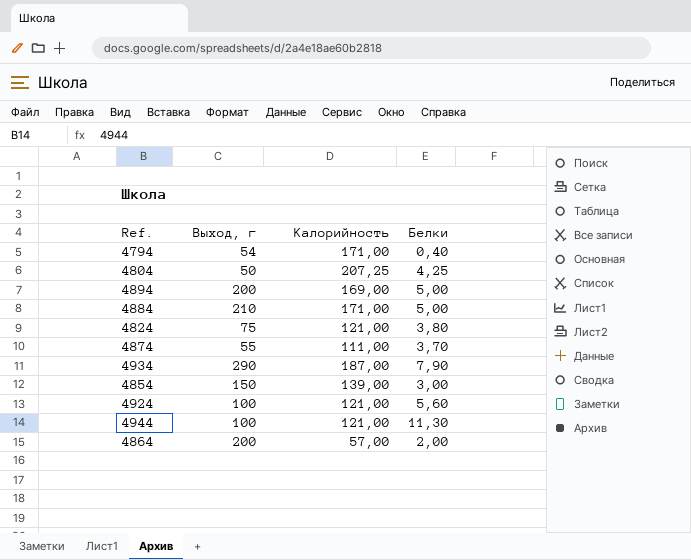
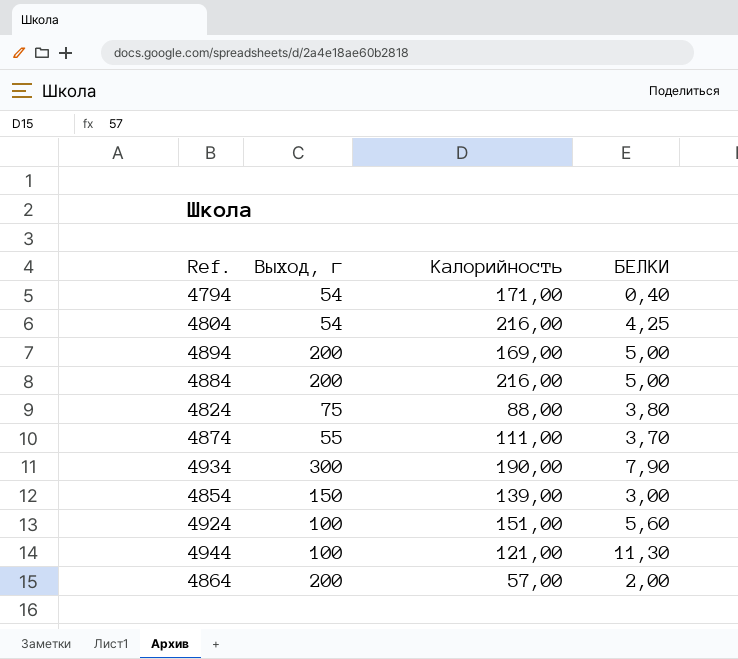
column name: Белки -> БЕЛКИ
4804 | Выход, г: 50 -> 54
4804 | Калорийность: 207,25 -> 216,00
4884 | Выход, г: 210 -> 200
4884 | Калорийность: 171,00 -> 216,00
4824 | Калорийность: 121,00 -> 88,00
4934 | Выход, г: 290 -> 300
4934 | Калорийность: 187,00 -> 190,00
4924 | Калорийность: 121,00 -> 151,00

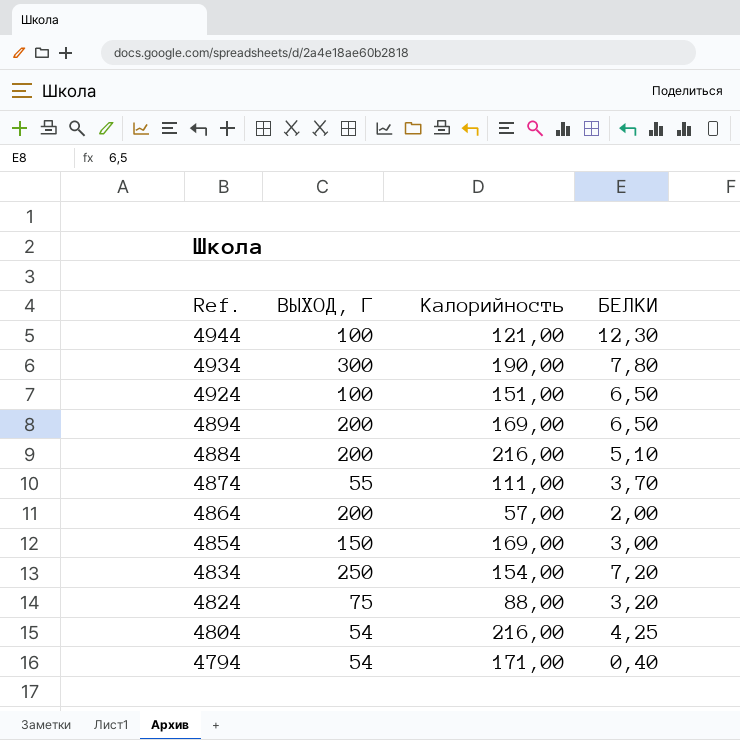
row order: none -> Ref. descending
column name: Выход, г -> ВЫХОД, Г
4944 | БЕЛКИ: 11,30 -> 12,30
4934 | БЕЛКИ: 7,90 -> 7,80
4924 | БЕЛКИ: 5,60 -> 6,50
4894 | БЕЛКИ: 5,00 -> 6,50
4884 | БЕЛКИ: 5,00 -> 5,10
4854 | Калорийность: 139,00 -> 169,00
row 4834: none -> 250 | 154,00 | 7,20
4824 | БЕЛКИ: 3,80 -> 3,20

